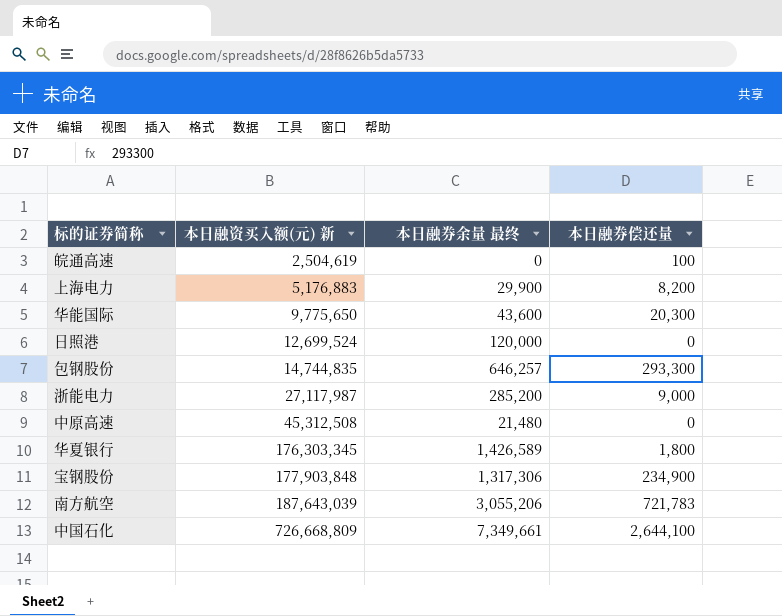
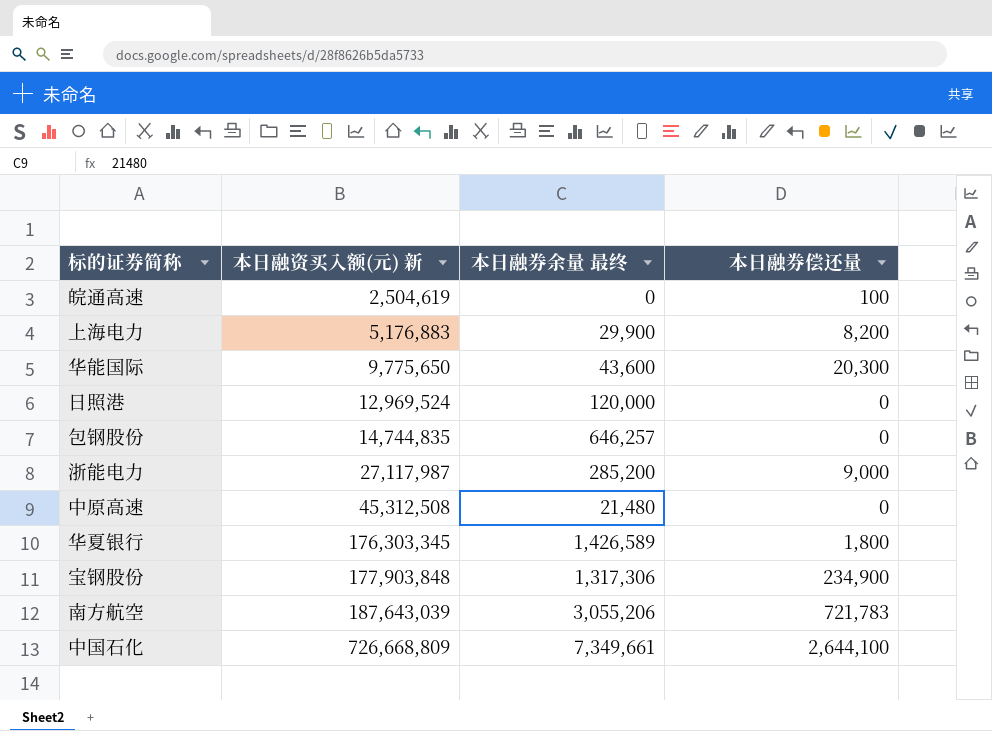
日照港 | 本日融资买入额(元) 新: 12,699,524 -> 12,969,524
包钢股份 | 本日融券偿还量: 293,300 -> 0

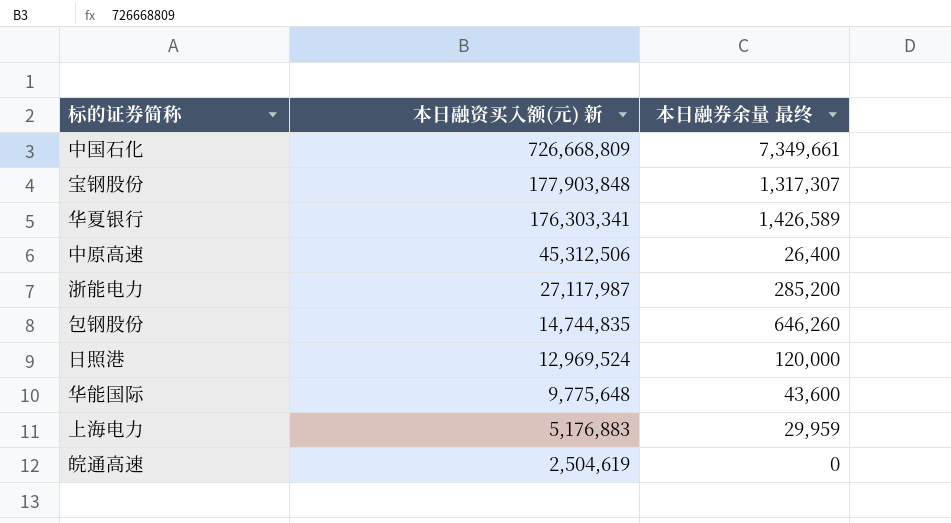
row order: 本日融资买入额(元) 新 ascending -> 本日融资买入额(元) 新 descending
column 本日融券偿还量 | position: 4 -> none
row 南方航空: 187,643,039 | 3,055,206 | 721,783 -> none
宝钢股份 | 本日融券余量 最终: 1,317,306 -> 1,317,307
华夏银行 | 本日融资买入额(元) 新: 176,303,345 -> 176,303,341
中原高速 | 本日融资买入额(元) 新: 45,312,508 -> 45,312,506
中原高速 | 本日融券余量 最终: 21,480 -> 26,400
包钢股份 | 本日融券余量 最终: 646,257 -> 646,260
华能国际 | 本日融资买入额(元) 新: 9,775,650 -> 9,775,648
上海电力 | 本日融券余量 最终: 29,900 -> 29,959

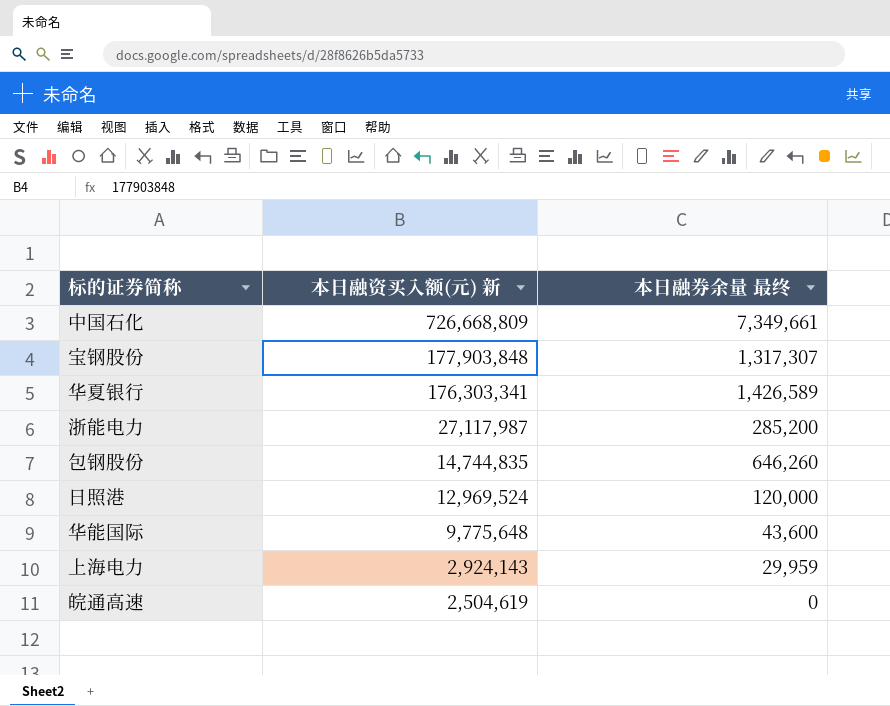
row 中原高速: 45,312,506 | 26,400 -> none
上海电力 | 本日融资买入额(元) 新: 5,176,883 -> 2,924,143

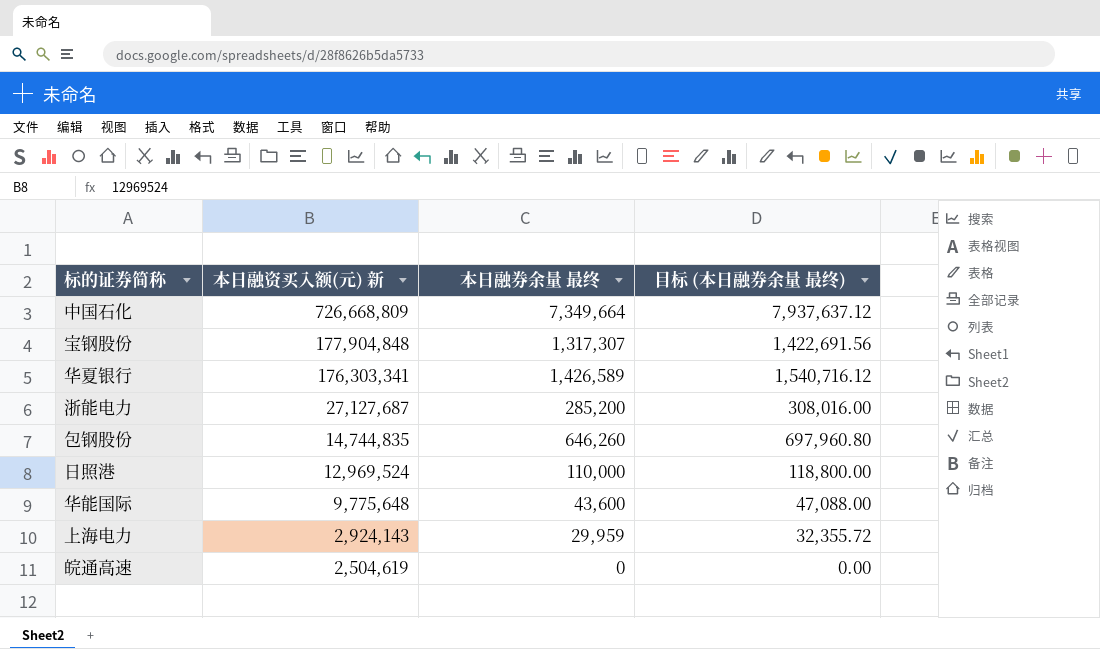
column 目标 (本日融券余量 最终) | formula: none -> [本日融券余量 最终] * 1.08
中国石化 | 本日融券余量 最终: 7,349,661 -> 7,349,664
宝钢股份 | 本日融资买入额(元) 新: 177,903,848 -> 177,904,848
浙能电力 | 本日融资买入额(元) 新: 27,117,987 -> 27,127,687
日照港 | 本日融券余量 最终: 120,000 -> 110,000

